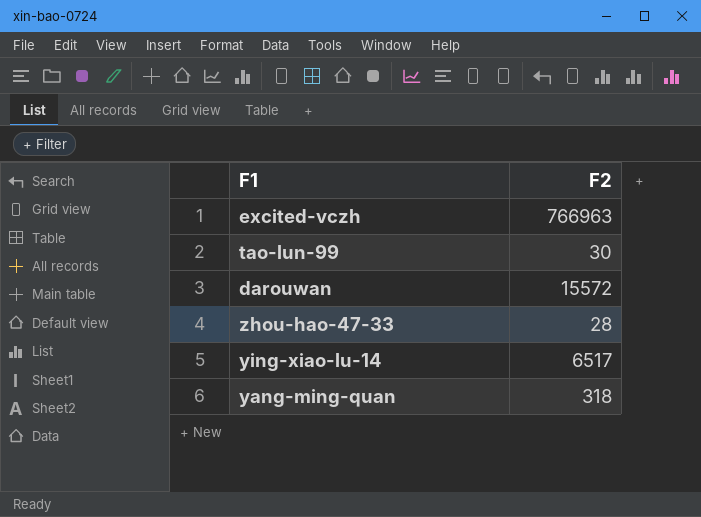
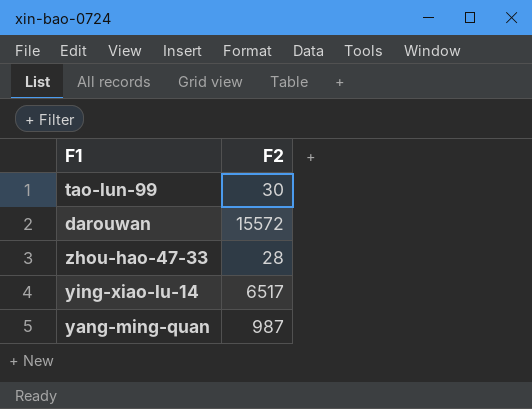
row excited-vczh: 766963 -> none
yang-ming-quan | F2: 318 -> 987

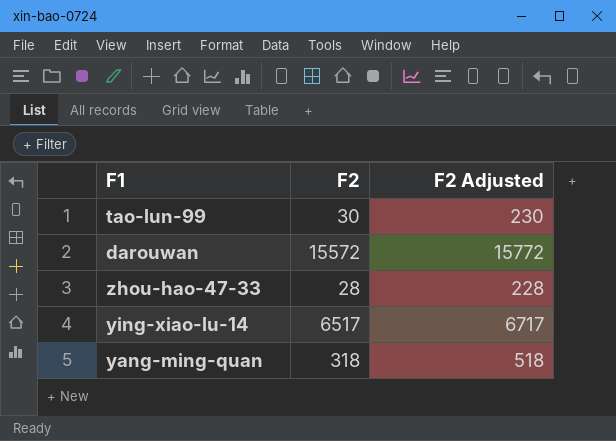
column F2 Adjusted | formula: none -> [F2] + 200
yang-ming-quan | F2: 987 -> 318

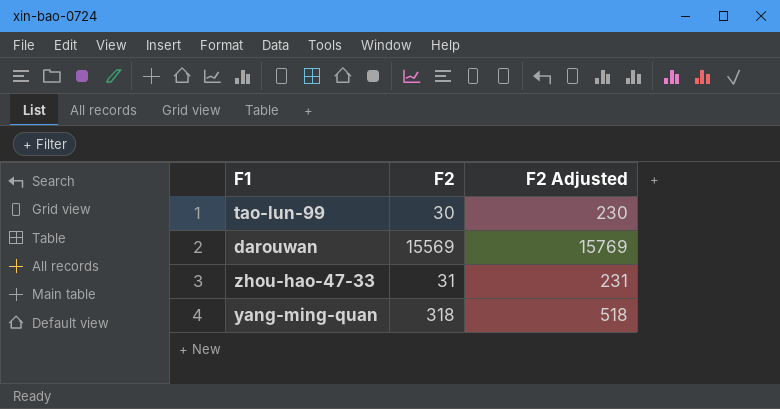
row ying-xiao-lu-14: 6517 | 6717 -> none
darouwan | F2: 15572 -> 15569
darouwan | F2 Adjusted: 15772 -> 15769
zhou-hao-47-33 | F2: 28 -> 31
zhou-hao-47-33 | F2 Adjusted: 228 -> 231

